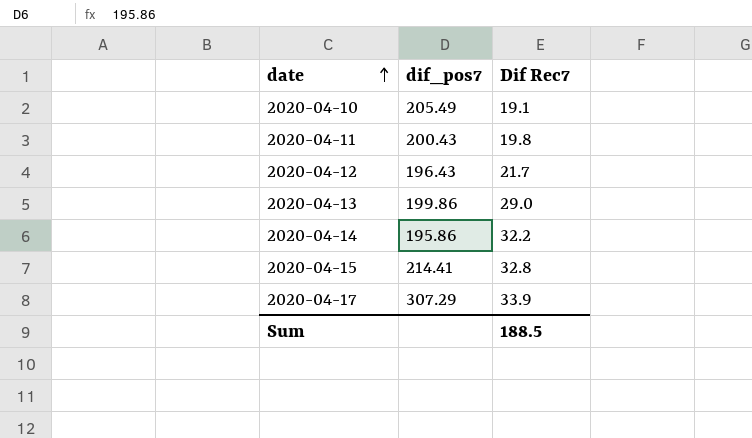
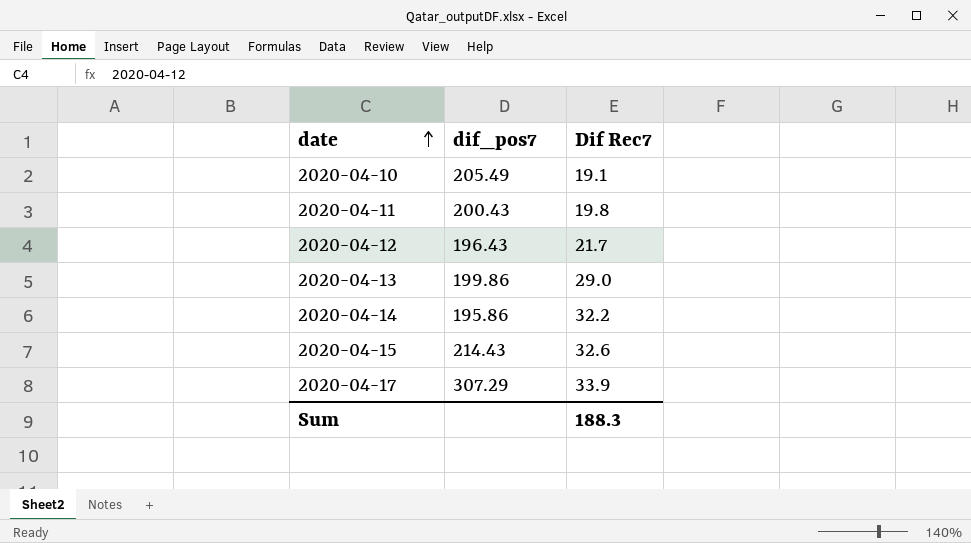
2020-04-15 | dif_pos7: 214.41 -> 214.43
2020-04-15 | Dif Rec7: 32.8 -> 32.6
Sum | Dif Rec7: 188.5 -> 188.3

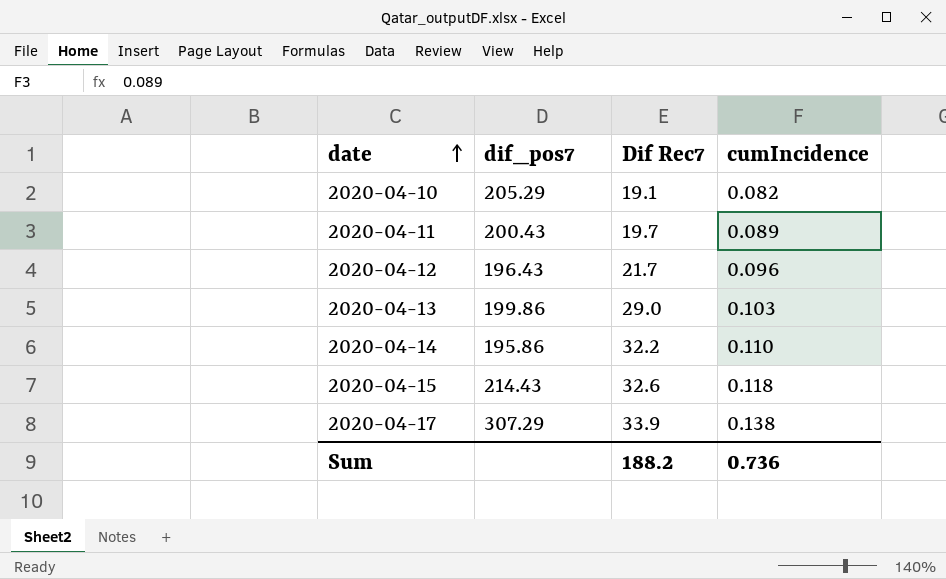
column cumIncidence | position: none -> 4
2020-04-10 | dif_pos7: 205.49 -> 205.29
2020-04-11 | Dif Rec7: 19.8 -> 19.7
Sum | Dif Rec7: 188.3 -> 188.2

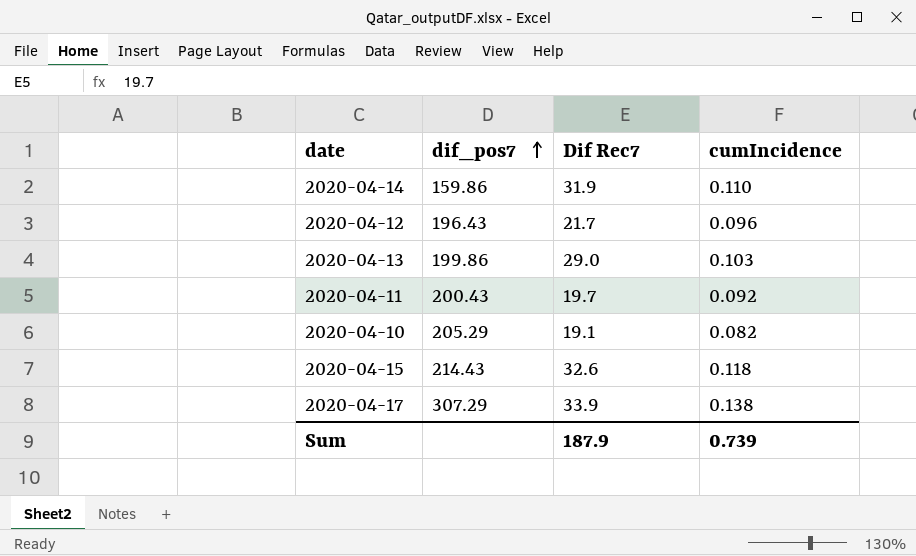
row order: date ascending -> dif_pos7 ascending
2020-04-14 | dif_pos7: 195.86 -> 159.86
2020-04-14 | Dif Rec7: 32.2 -> 31.9
2020-04-11 | cumIncidence: 0.089 -> 0.092
Sum | Dif Rec7: 188.2 -> 187.9
Sum | cumIncidence: 0.736 -> 0.739

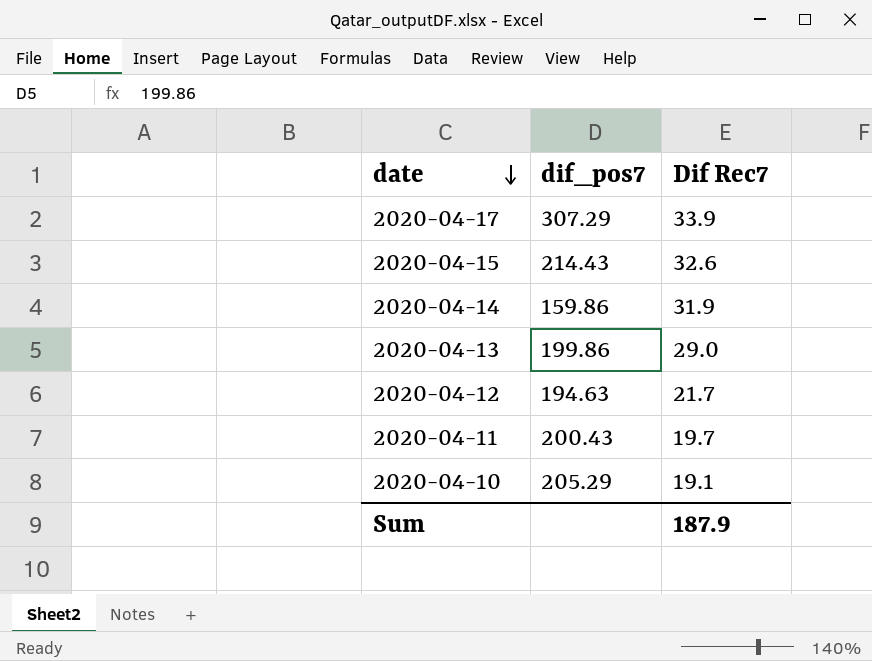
row order: dif_pos7 ascending -> date descending
column cumIncidence | position: 4 -> none
2020-04-12 | dif_pos7: 196.43 -> 194.63

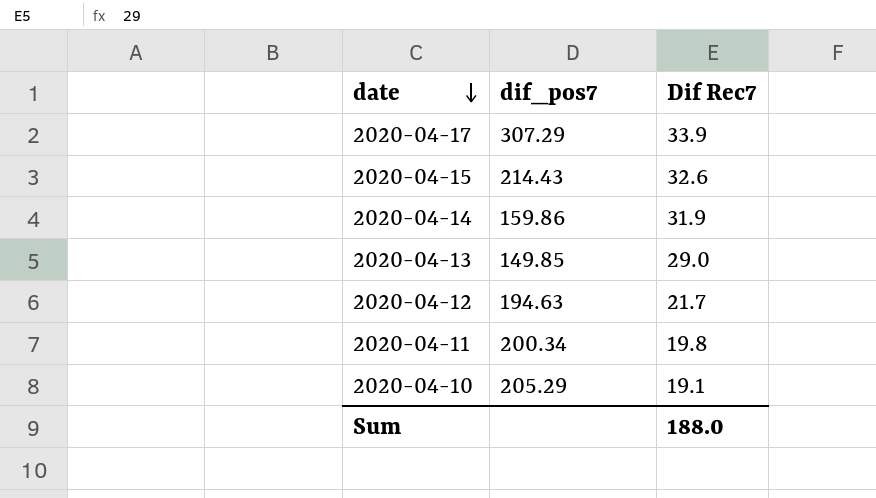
2020-04-13 | dif_pos7: 199.86 -> 149.85
2020-04-11 | dif_pos7: 200.43 -> 200.34
2020-04-11 | Dif Rec7: 19.7 -> 19.8
Sum | Dif Rec7: 187.9 -> 188.0

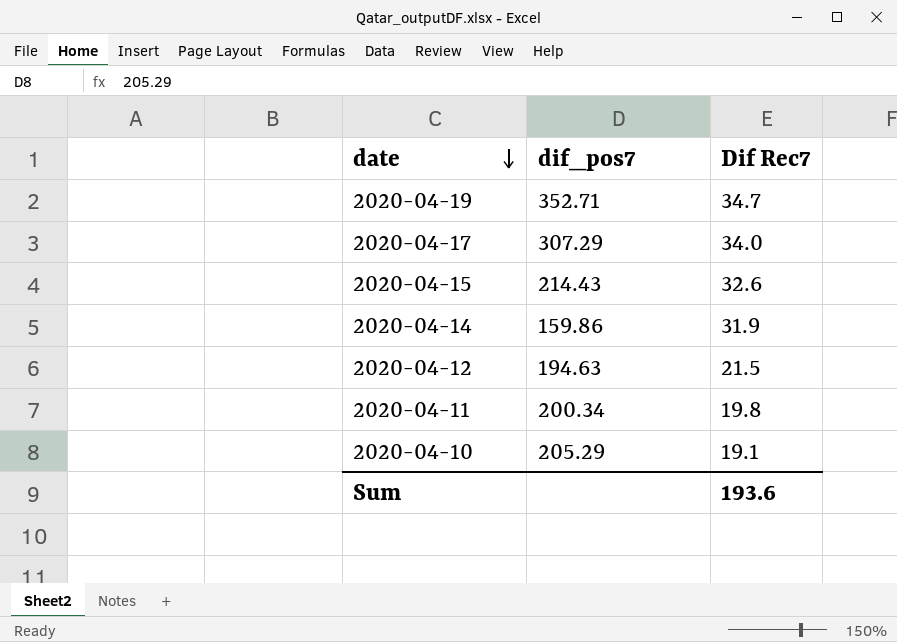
row 2020-04-13: 149.85 | 29.0 -> none
row 2020-04-19: none -> 352.71 | 34.7
2020-04-17 | Dif Rec7: 33.9 -> 34.0
2020-04-12 | Dif Rec7: 21.7 -> 21.5
Sum | Dif Rec7: 188.0 -> 193.6

